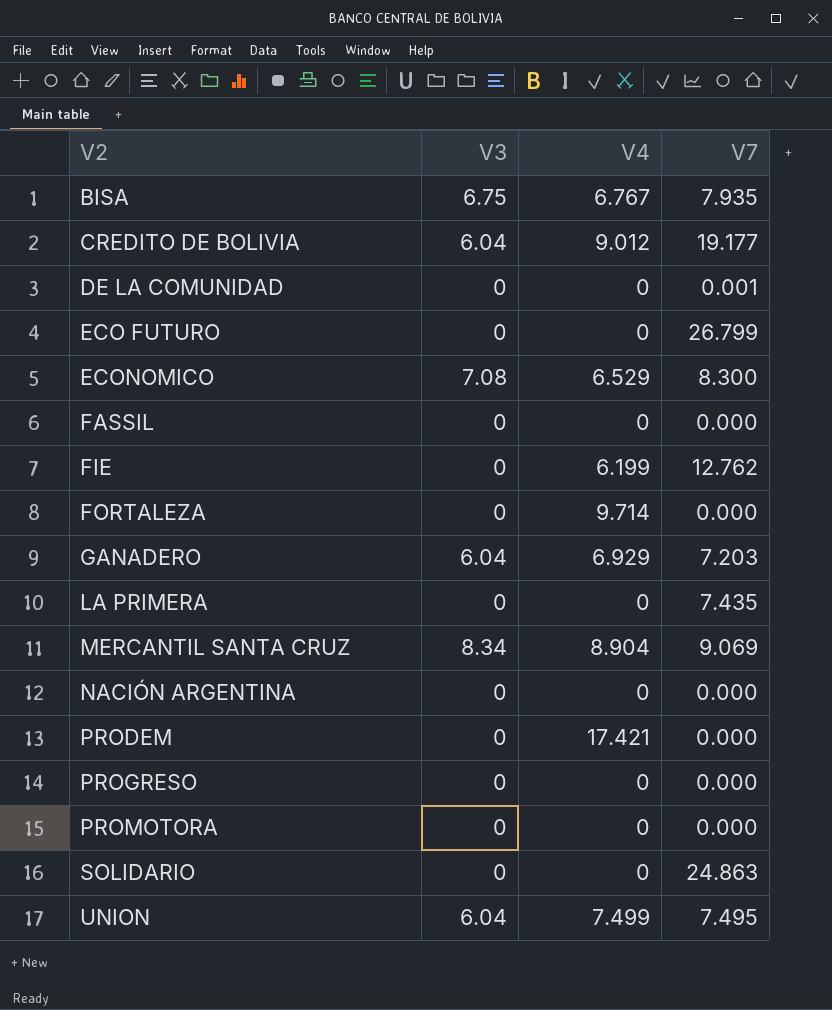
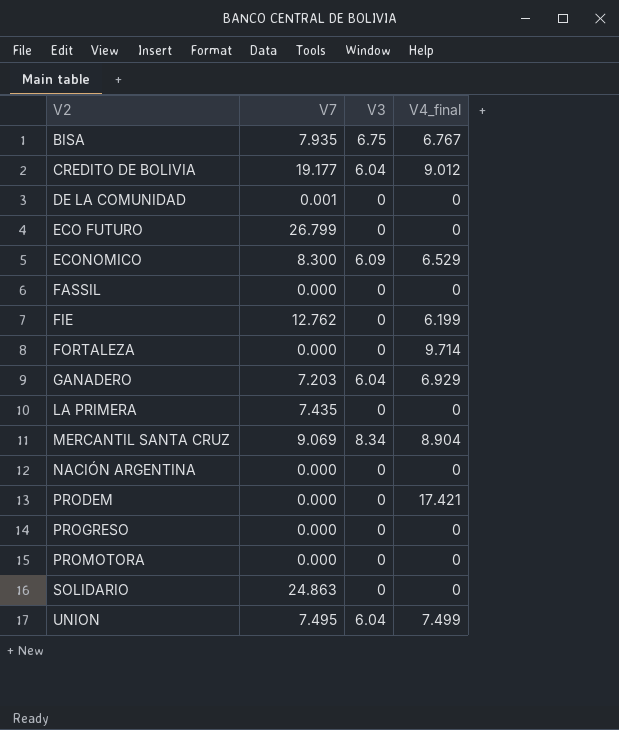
column V7 | position: 4 -> 2
column name: V4 -> V4_final
ECONOMICO | V3: 7.08 -> 6.09

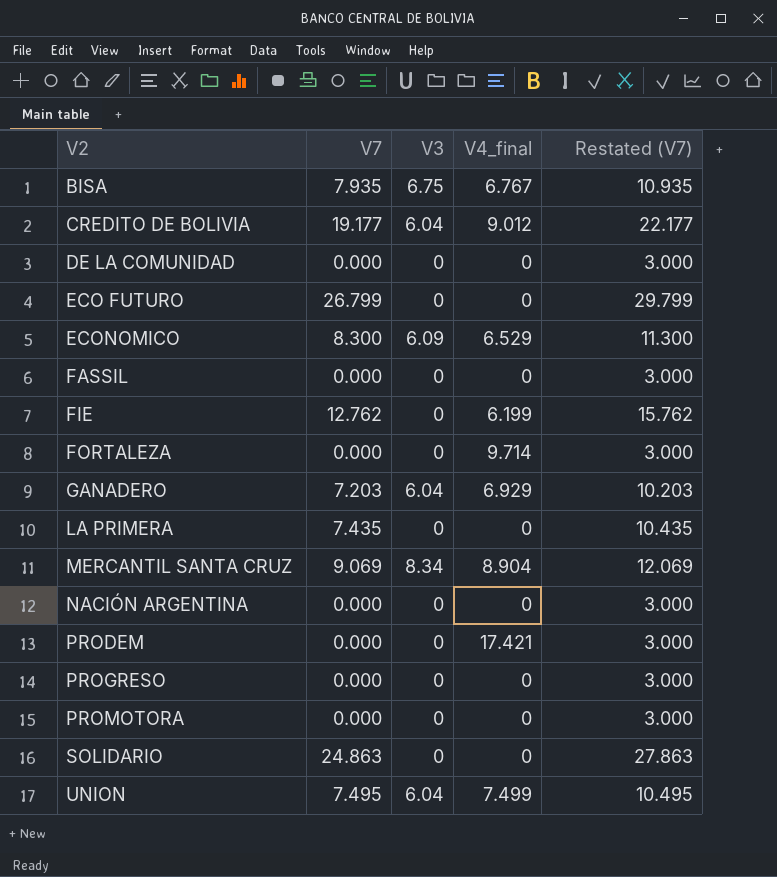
column Restated (V7) | formula: none -> [V7] + 3
DE LA COMUNIDAD | V7: 0.001 -> 0.000

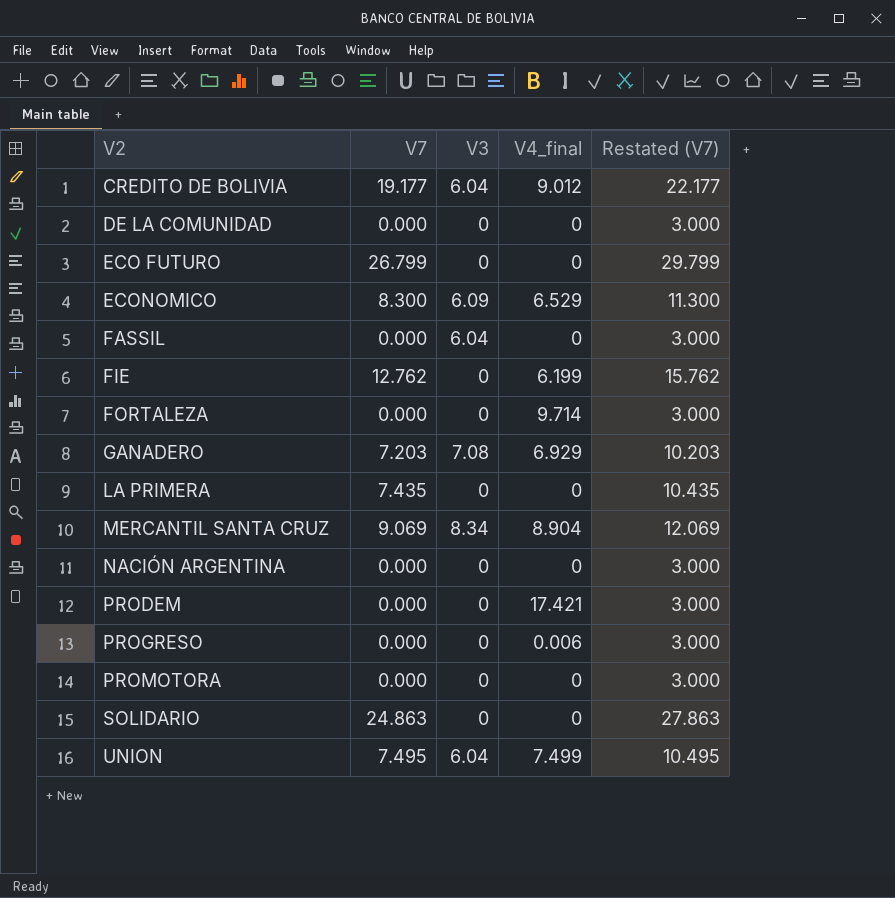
row BISA: 7.935 | 6.75 | 6.767 | 10.935 -> none
FASSIL | V3: 0 -> 6.04
GANADERO | V3: 6.04 -> 7.08
PROGRESO | V4_final: 0 -> 0.006

